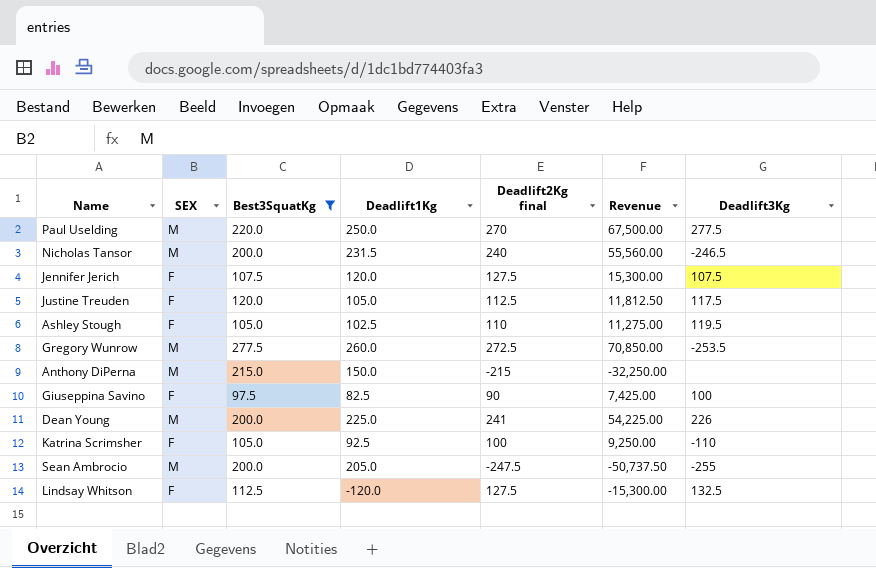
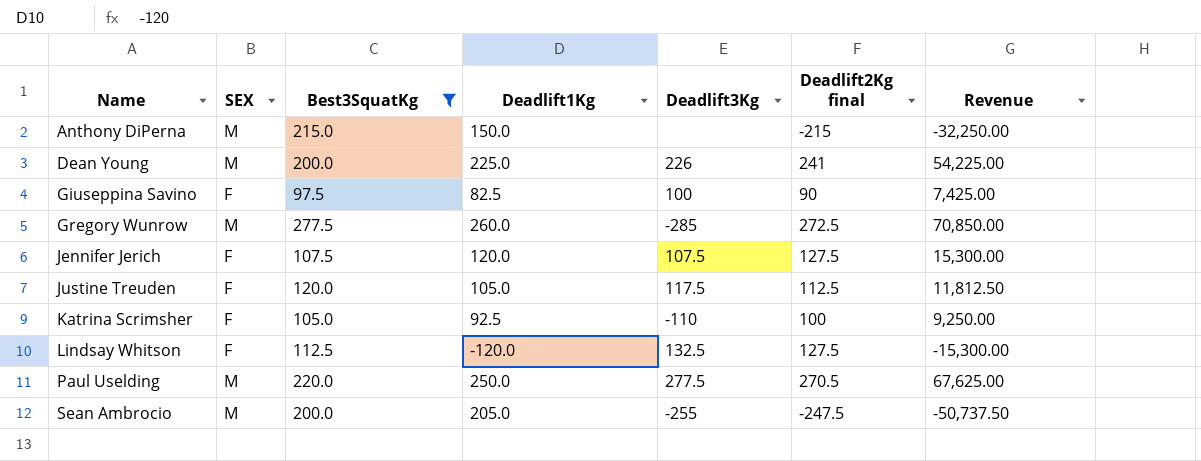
row order: none -> Name ascending
column Deadlift3Kg | position: 7 -> 5
row Nicholas Tansor: M | 200.0 | 231.5 | 240 | 55,560.00 | -246.5 -> none
row Ashley Stough: F | 105.0 | 102.5 | 110 | 11,275.00 | 119.5 -> none
Gregory Wunrow | Deadlift3Kg: -253.5 -> -285
Paul Uselding | Deadlift2Kg final: 270 -> 270.5
Paul Uselding | Revenue: 67,500.00 -> 67,625.00

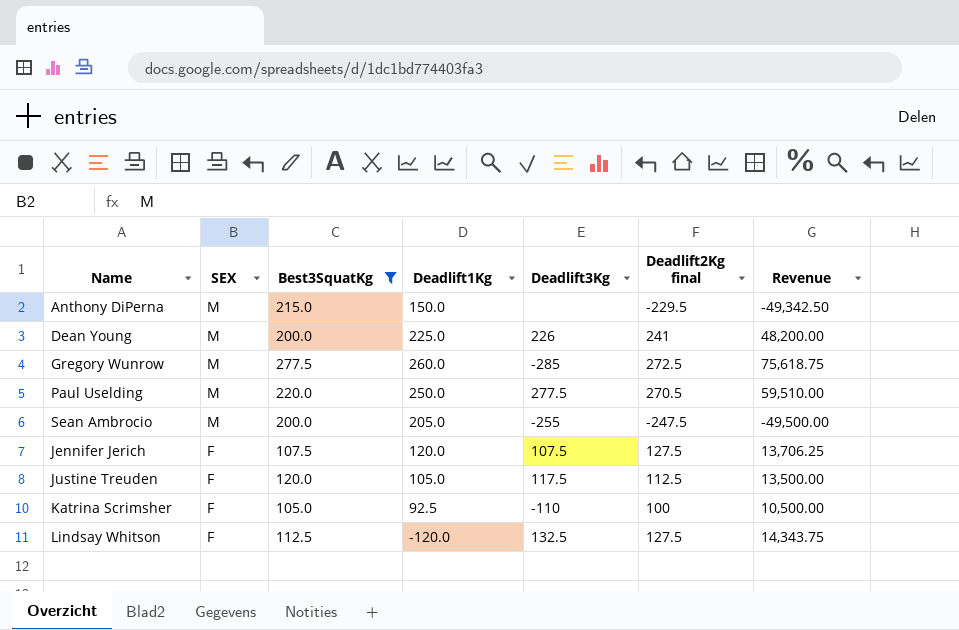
row order: Name ascending -> SEX descending
column Revenue | formula: [Deadlift1Kg] * [Deadlift2Kg final] -> [Best3SquatKg] * [Deadlift2Kg final]
row Giuseppina Savino: F | 97.5 | 82.5 | 100 | 90 | 7,425.00 -> none
Anthony DiPerna | Deadlift2Kg final: -215 -> -229.5

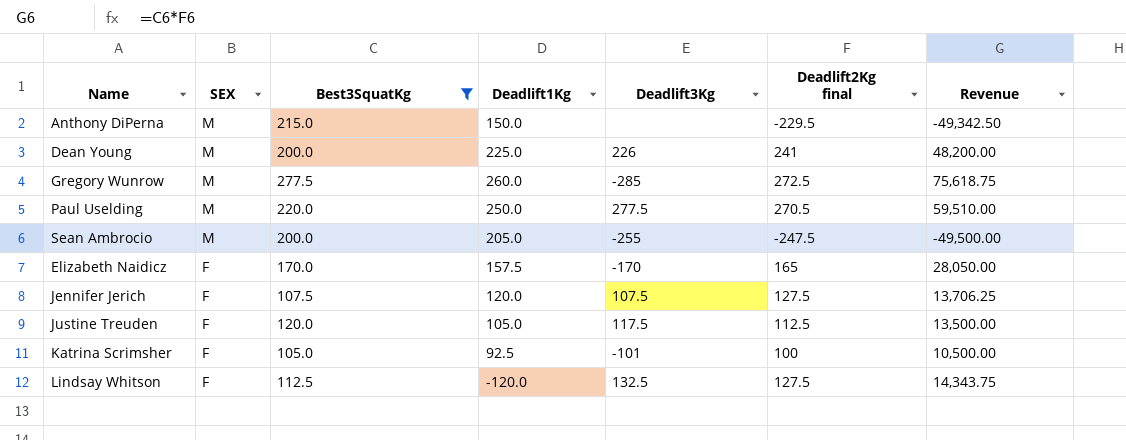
row Elizabeth Naidicz: none -> F | 170.0 | 157.5 | -170 | 165 | 28,050.00
Katrina Scrimsher | Deadlift3Kg: -110 -> -101

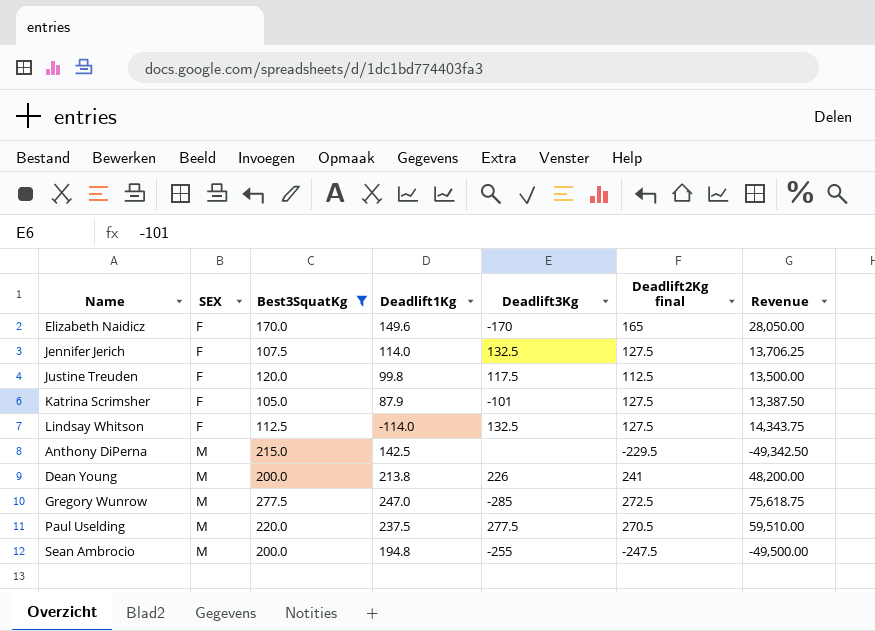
row order: SEX descending -> SEX ascending
Elizabeth Naidicz | Deadlift1Kg: 157.5 -> 149.6
Jennifer Jerich | Deadlift1Kg: 120.0 -> 114.0
Jennifer Jerich | Deadlift3Kg: 107.5 -> 132.5
Justine Treuden | Deadlift1Kg: 105.0 -> 99.8
Katrina Scrimsher | Deadlift1Kg: 92.5 -> 87.9
Katrina Scrimsher | Deadlift2Kg final: 100 -> 127.5
Katrina Scrimsher | Revenue: 10,500.00 -> 13,387.50
Lindsay Whitson | Deadlift1Kg: -120.0 -> -114.0
Anthony DiPerna | Deadlift1Kg: 150.0 -> 142.5
Dean Young | Deadlift1Kg: 225.0 -> 213.8
Gregory Wunrow | Deadlift1Kg: 260.0 -> 247.0
Paul Uselding | Deadlift1Kg: 250.0 -> 237.5
Sean Ambrocio | Deadlift1Kg: 205.0 -> 194.8

